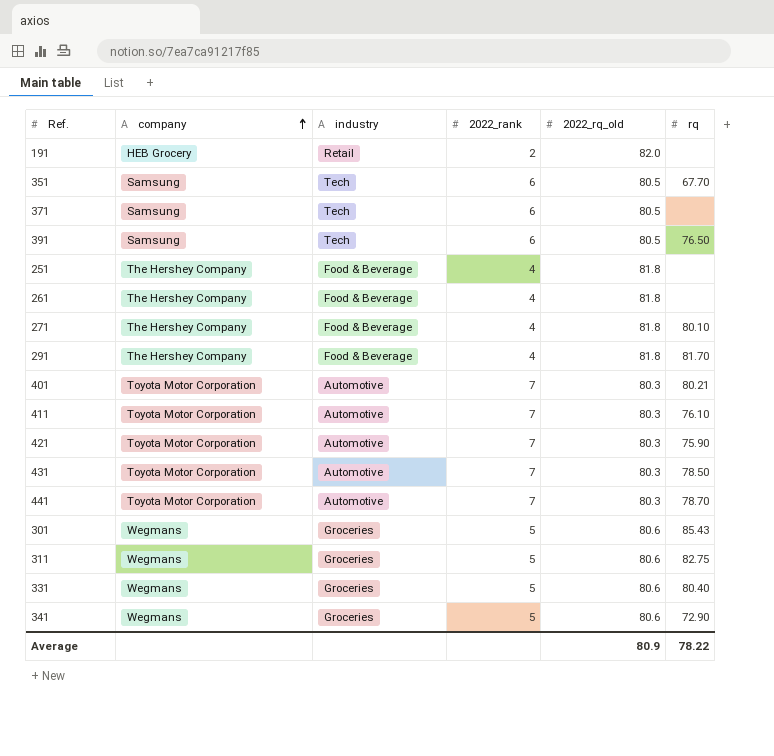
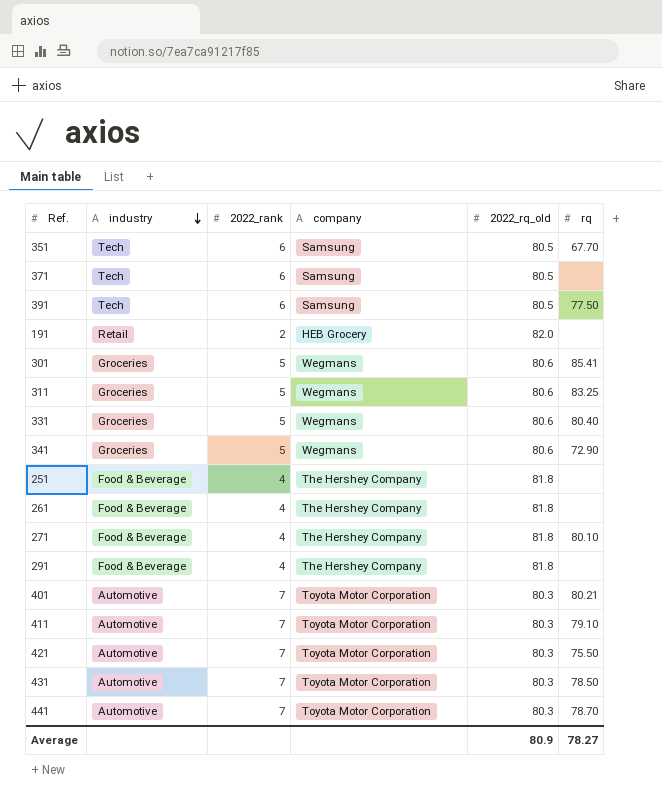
row order: company ascending -> industry descending
column company | position: 2 -> 4
391 | rq: 76.50 -> 77.50
301 | rq: 85.43 -> 85.41
311 | rq: 82.75 -> 83.25
291 | rq: 81.70 -> none
411 | rq: 76.10 -> 79.10
421 | rq: 75.90 -> 75.50
Average | rq: 78.22 -> 78.27

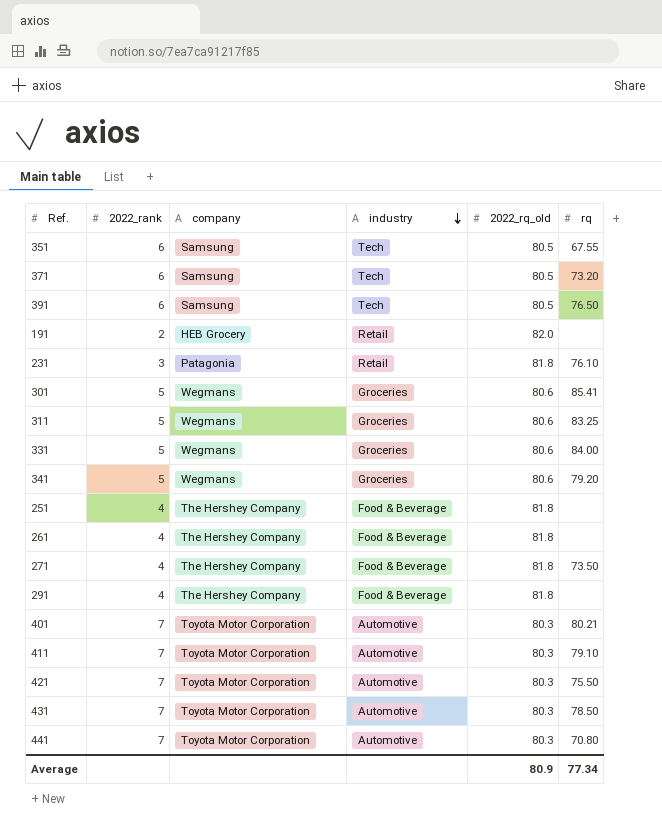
column industry | position: 2 -> 4
351 | rq: 67.70 -> 67.55
371 | rq: none -> 73.20
391 | rq: 77.50 -> 76.50
row 231: none -> 3 | Patagonia | Retail | 81.8 | 76.10
331 | rq: 80.40 -> 84.00
341 | rq: 72.90 -> 79.20
271 | rq: 80.10 -> 73.50
441 | rq: 78.70 -> 70.80
Average | rq: 78.27 -> 77.34

